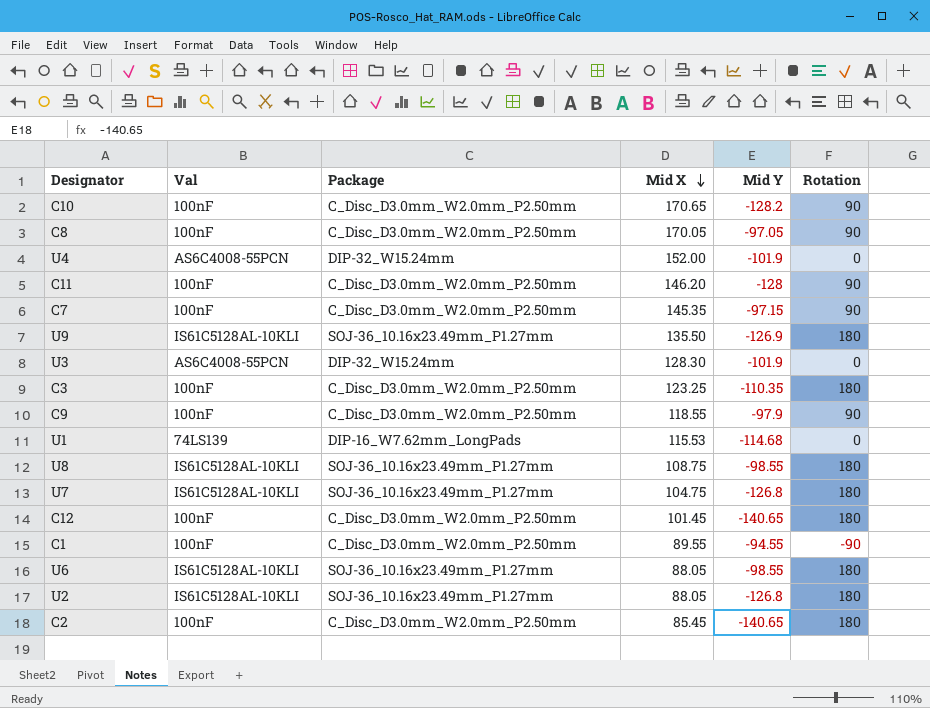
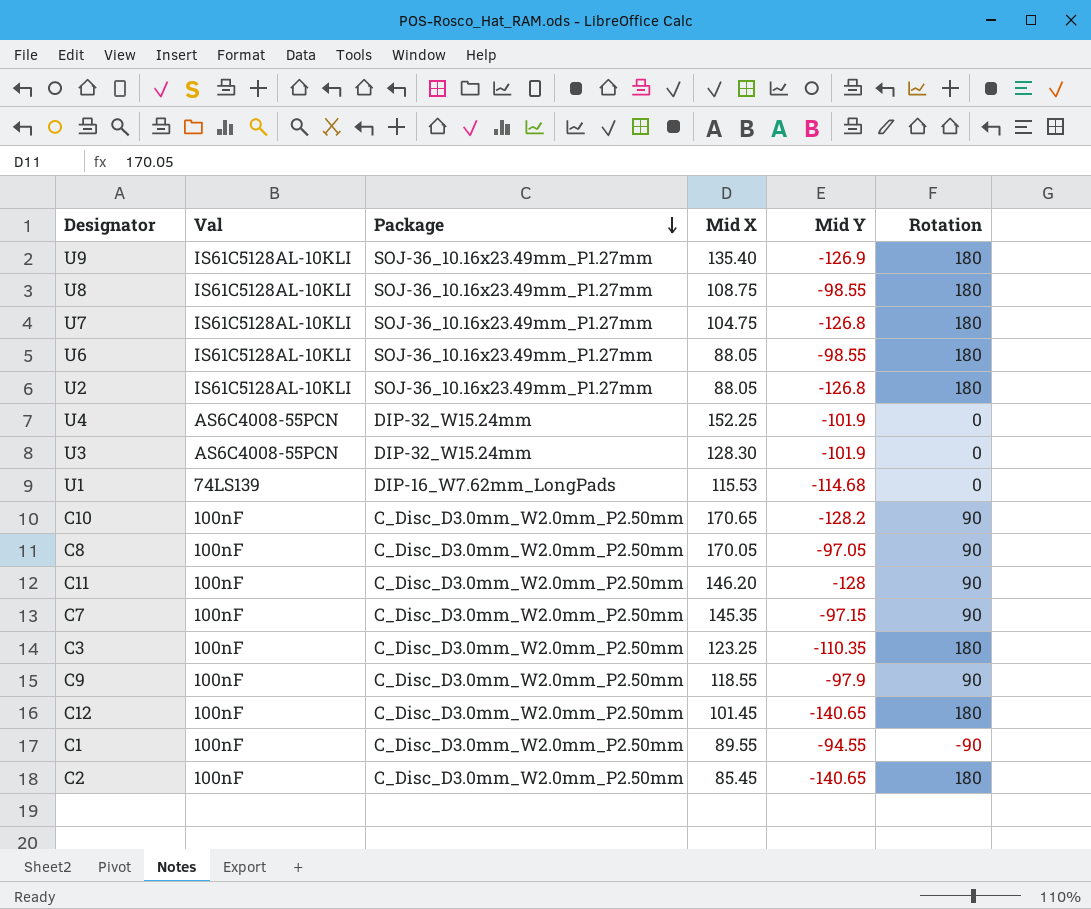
row order: Mid X descending -> Package descending
U9 | Mid X: 135.50 -> 135.40
U4 | Mid X: 152.00 -> 152.25

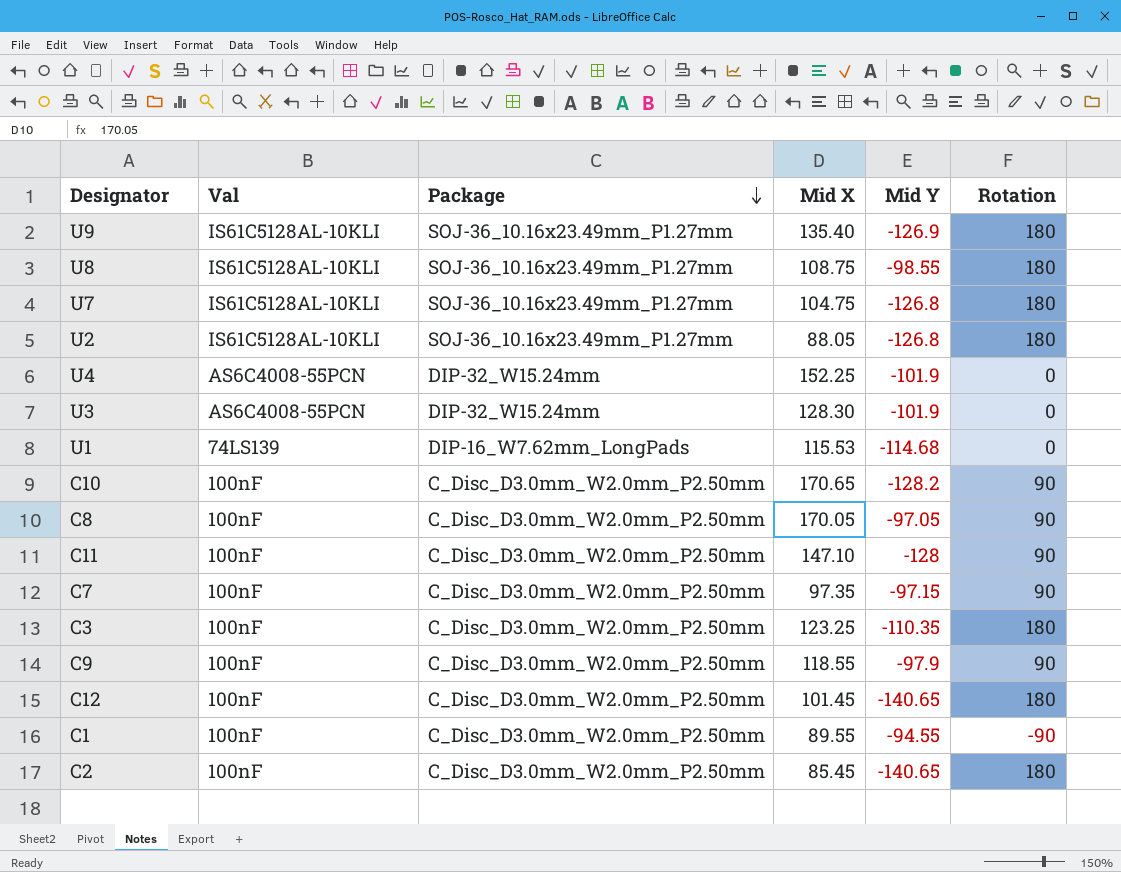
row U6: IS61C5128AL-10KLI | SOJ-36_10.16x23.49mm_P1.27mm | 88.05 | -98.55 | 180 -> none
C11 | Mid X: 146.20 -> 147.10
C7 | Mid X: 145.35 -> 97.35

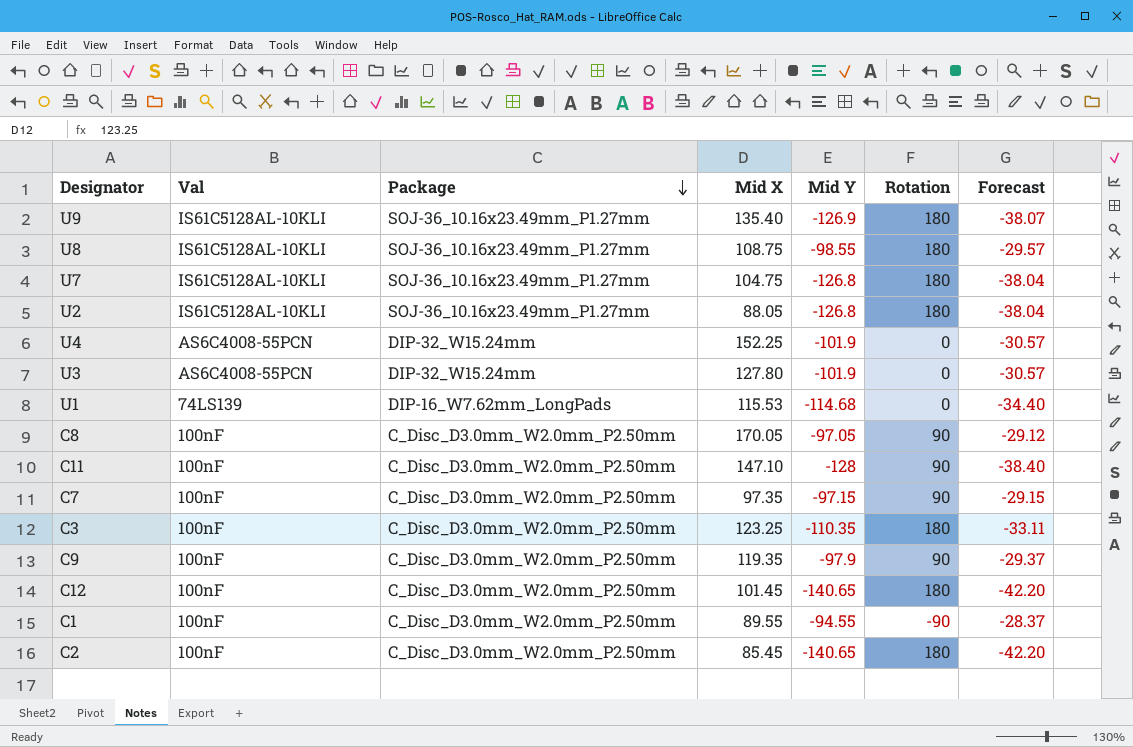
column Forecast | formula: none -> [Mid Y] * 0.3
row C10: 100nF | C_Disc_D3.0mm_W2.0mm_P2.50mm | 170.65 | -128.2 | 90 -> none
U3 | Mid X: 128.30 -> 127.80
C9 | Mid X: 118.55 -> 119.35

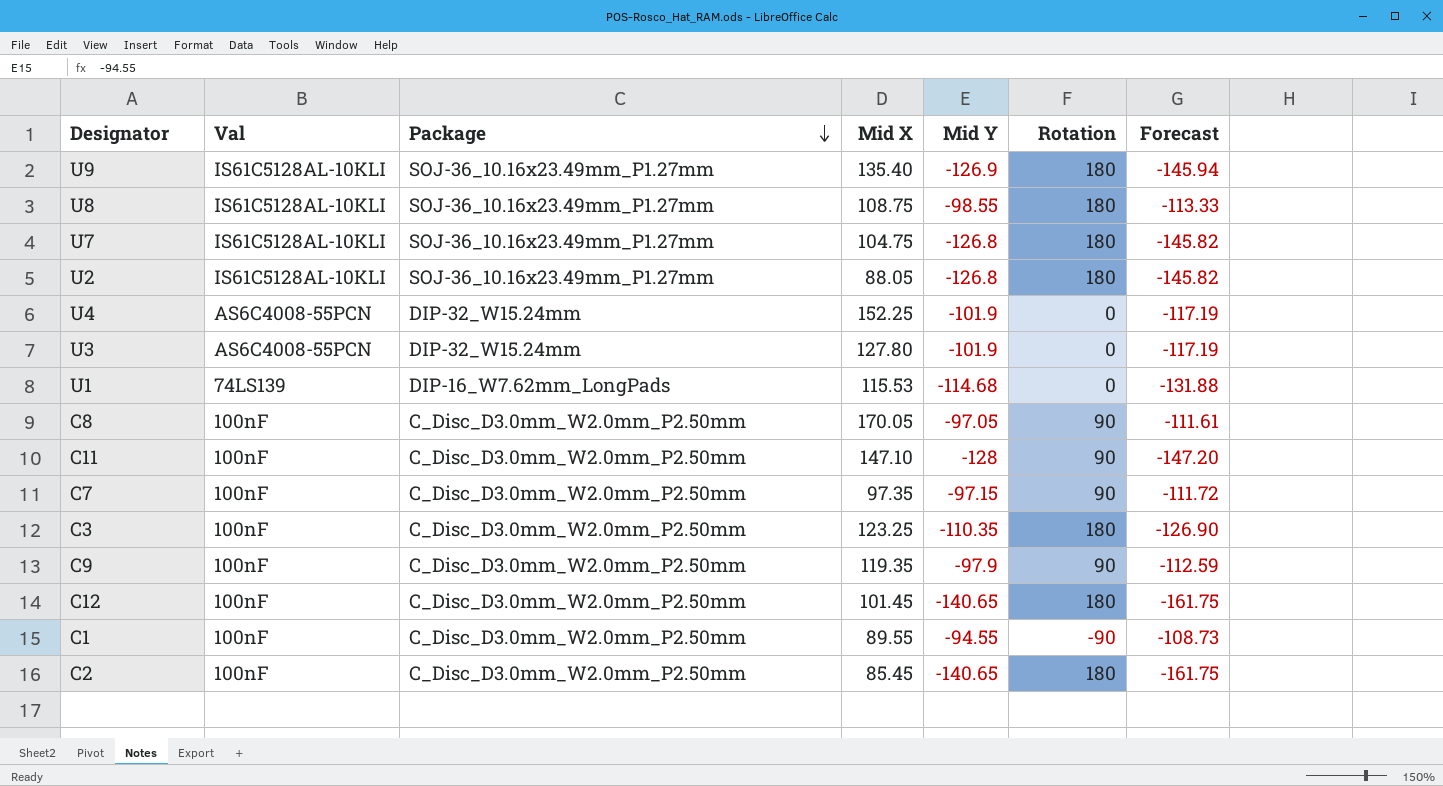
column Forecast | formula: [Mid Y] * 0.3 -> [Mid Y] * 1.15

